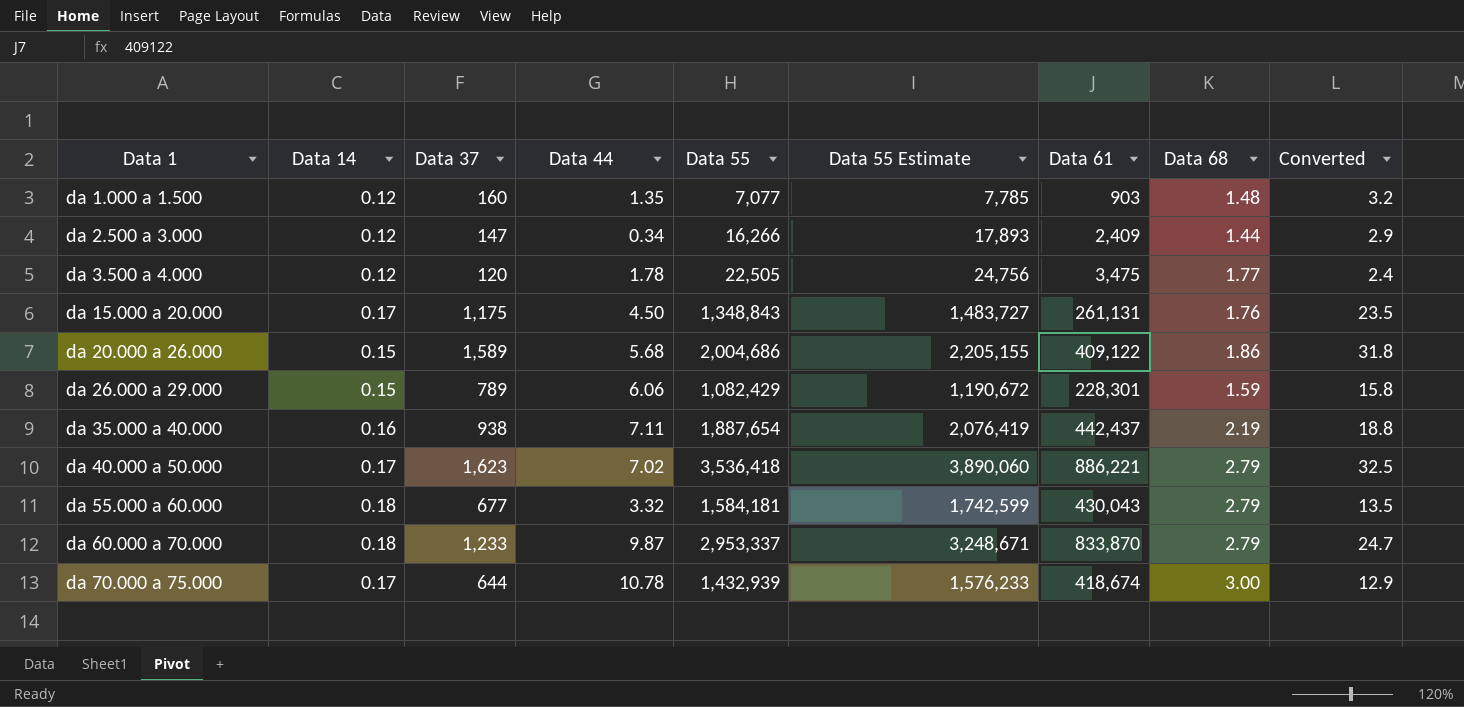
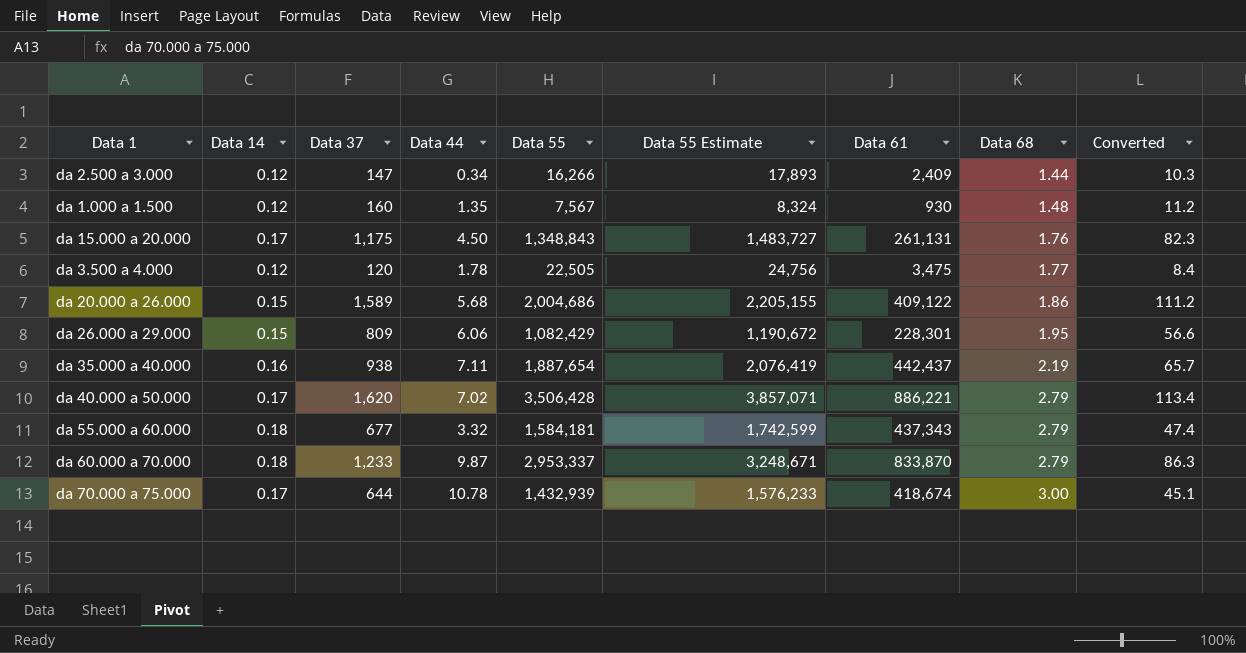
row order: Data 1 ascending -> Data 68 ascending
column Converted | formula: [Data 37] * 0.02 -> [Data 37] * 0.07
da 1.000 a 1.500 | Data 55: 7,077 -> 7,567
da 1.000 a 1.500 | Data 55 Estimate: 7,785 -> 8,324
da 1.000 a 1.500 | Data 61: 903 -> 930
da 26.000 a 29.000 | Data 37: 789 -> 809
da 26.000 a 29.000 | Data 68: 1.59 -> 1.95
da 40.000 a 50.000 | Data 37: 1,623 -> 1,620
da 40.000 a 50.000 | Data 55: 3,536,418 -> 3,506,428
da 40.000 a 50.000 | Data 55 Estimate: 3,890,060 -> 3,857,071
da 55.000 a 60.000 | Data 61: 430,043 -> 437,343

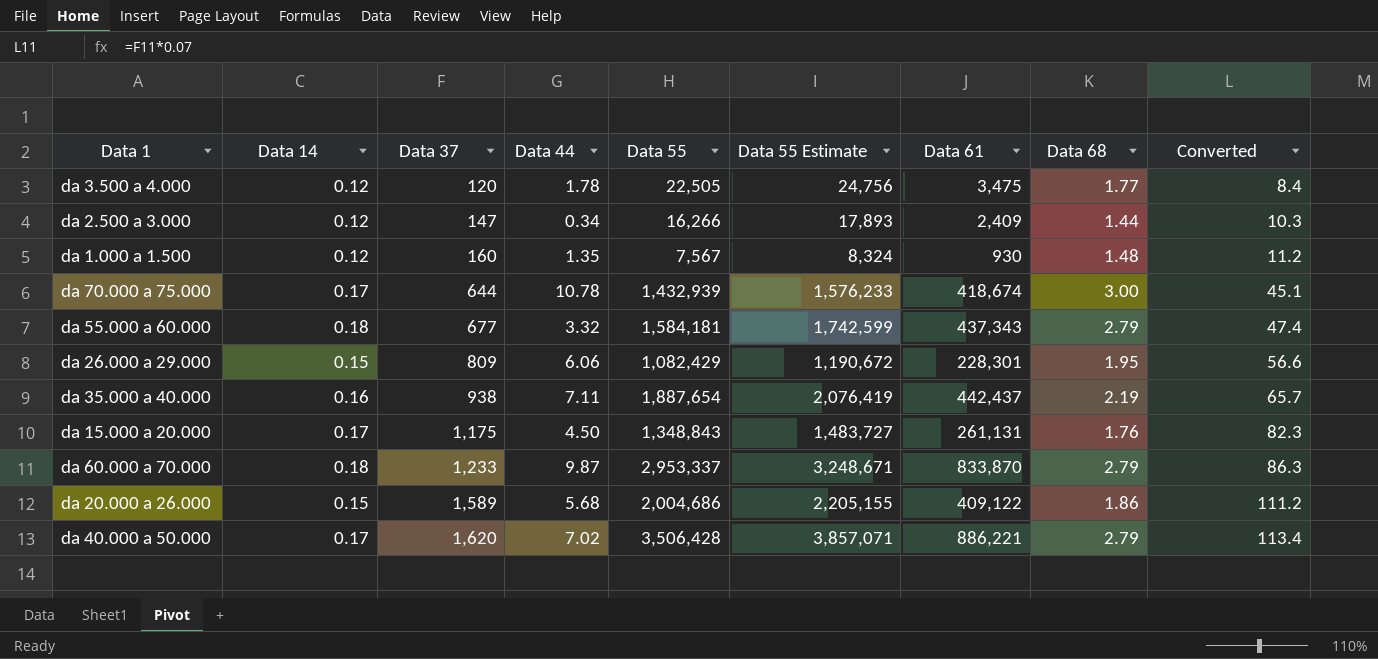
row order: Data 68 ascending -> Data 37 ascending

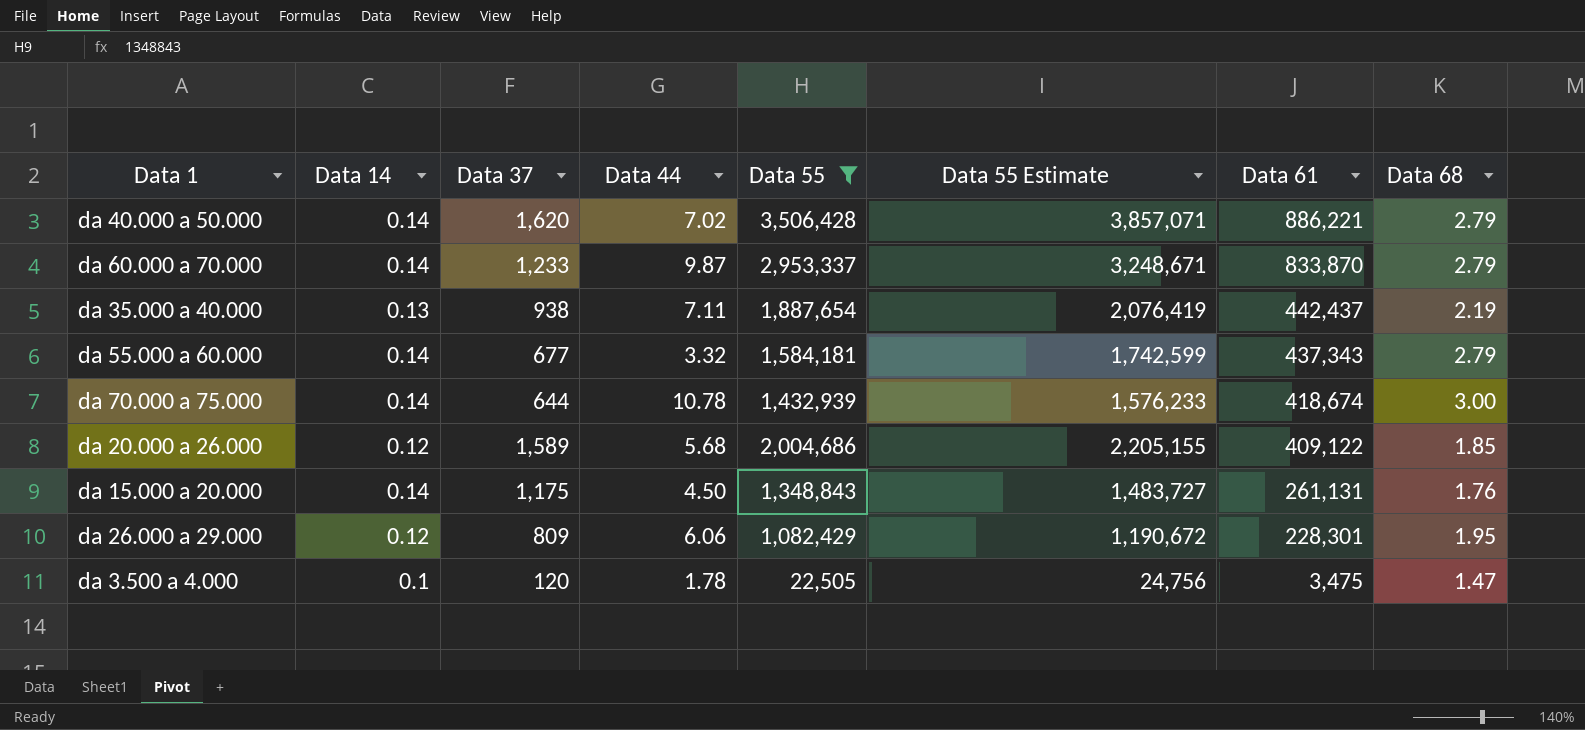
filter: none -> Data 55 >= 22,505
row order: Data 37 ascending -> Data 61 descending
column Converted | formula: [Data 37] * 0.07 -> none
da 40.000 a 50.000 | Data 14: 0.17 -> 0.14
da 60.000 a 70.000 | Data 14: 0.18 -> 0.14
da 35.000 a 40.000 | Data 14: 0.16 -> 0.13
da 55.000 a 60.000 | Data 14: 0.18 -> 0.14
da 70.000 a 75.000 | Data 14: 0.17 -> 0.14
da 20.000 a 26.000 | Data 14: 0.15 -> 0.12
da 20.000 a 26.000 | Data 68: 1.86 -> 1.85
da 15.000 a 20.000 | Data 14: 0.17 -> 0.14
da 26.000 a 29.000 | Data 14: 0.15 -> 0.12
da 3.500 a 4.000 | Data 14: 0.12 -> 0.1
da 3.500 a 4.000 | Data 68: 1.77 -> 1.47

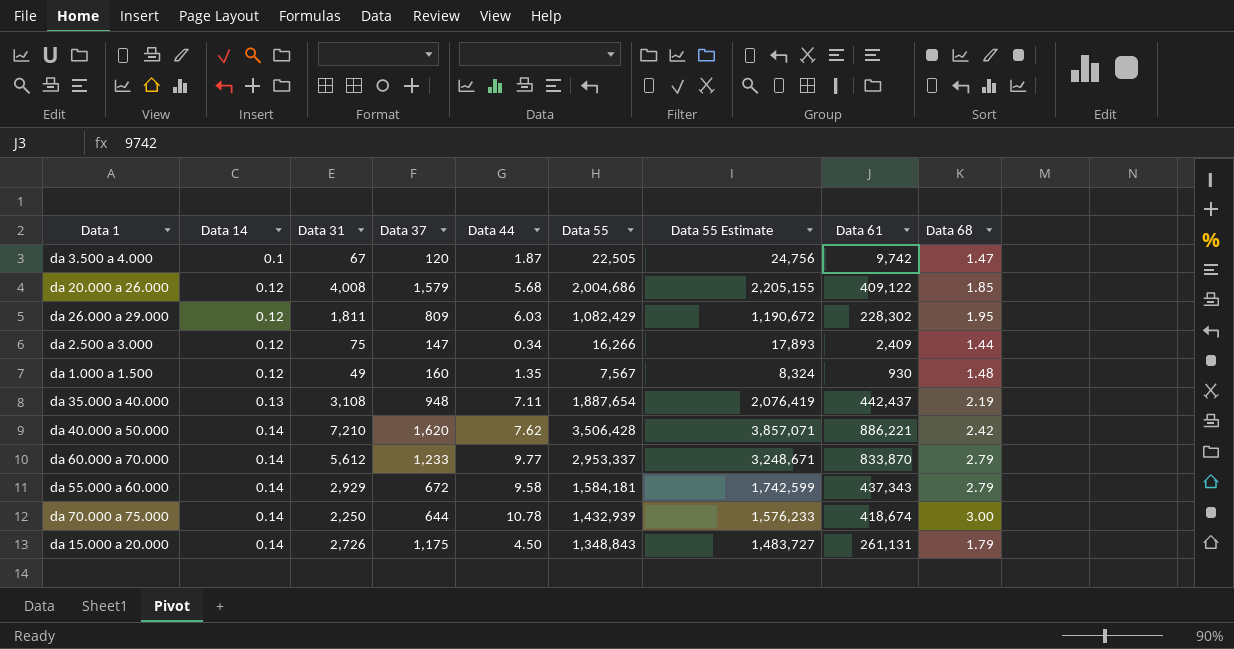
filter: Data 55 >= 22,505 -> none
row order: Data 61 descending -> Data 14 ascending
column Data 31 | position: none -> 3
da 3.500 a 4.000 | Data 44: 1.78 -> 1.87
da 3.500 a 4.000 | Data 61: 3,475 -> 9,742
da 20.000 a 26.000 | Data 37: 1,589 -> 1,579
da 26.000 a 29.000 | Data 44: 6.06 -> 6.03
da 26.000 a 29.000 | Data 61: 228,301 -> 228,302
da 35.000 a 40.000 | Data 37: 938 -> 948
da 40.000 a 50.000 | Data 44: 7.02 -> 7.62
da 40.000 a 50.000 | Data 68: 2.79 -> 2.42
da 60.000 a 70.000 | Data 44: 9.87 -> 9.77
da 55.000 a 60.000 | Data 37: 677 -> 672
da 55.000 a 60.000 | Data 44: 3.32 -> 9.58
da 15.000 a 20.000 | Data 68: 1.76 -> 1.79

